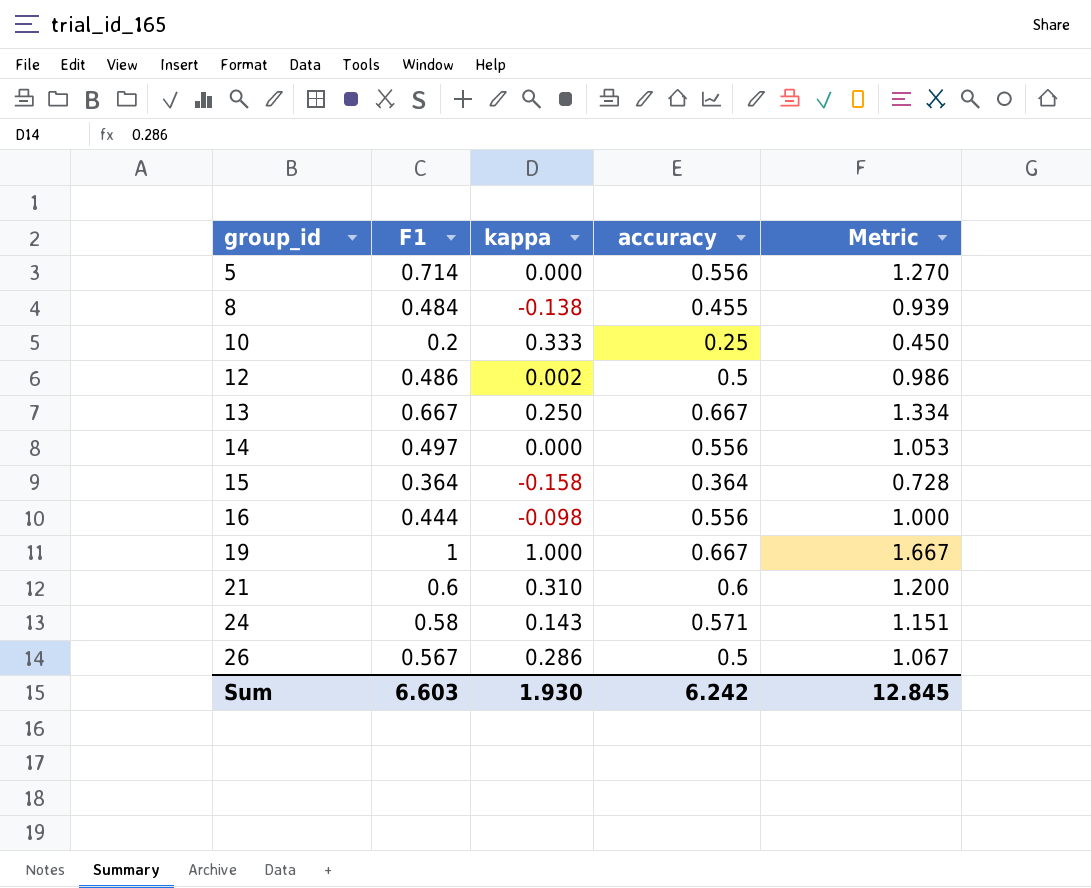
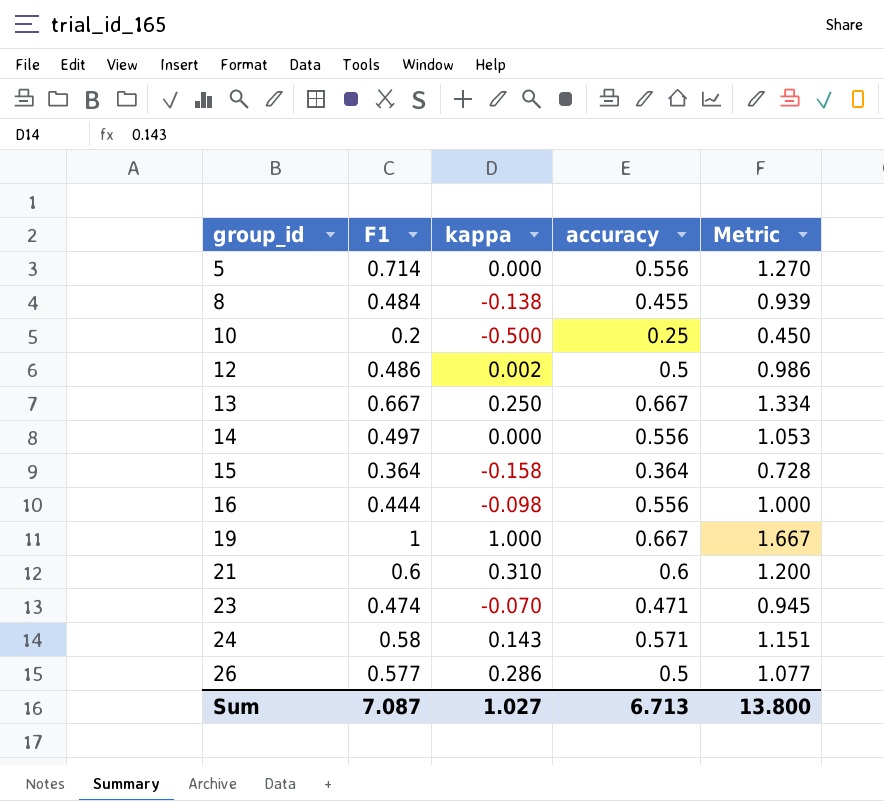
10 | kappa: 0.333 -> -0.500
row 23: none -> 0.474 | -0.070 | 0.471 | 0.945
26 | F1: 0.567 -> 0.577
26 | Metric: 1.067 -> 1.077
Sum | F1: 6.603 -> 7.087
Sum | kappa: 1.930 -> 1.027
Sum | accuracy: 6.242 -> 6.713
Sum | Metric: 12.845 -> 13.800

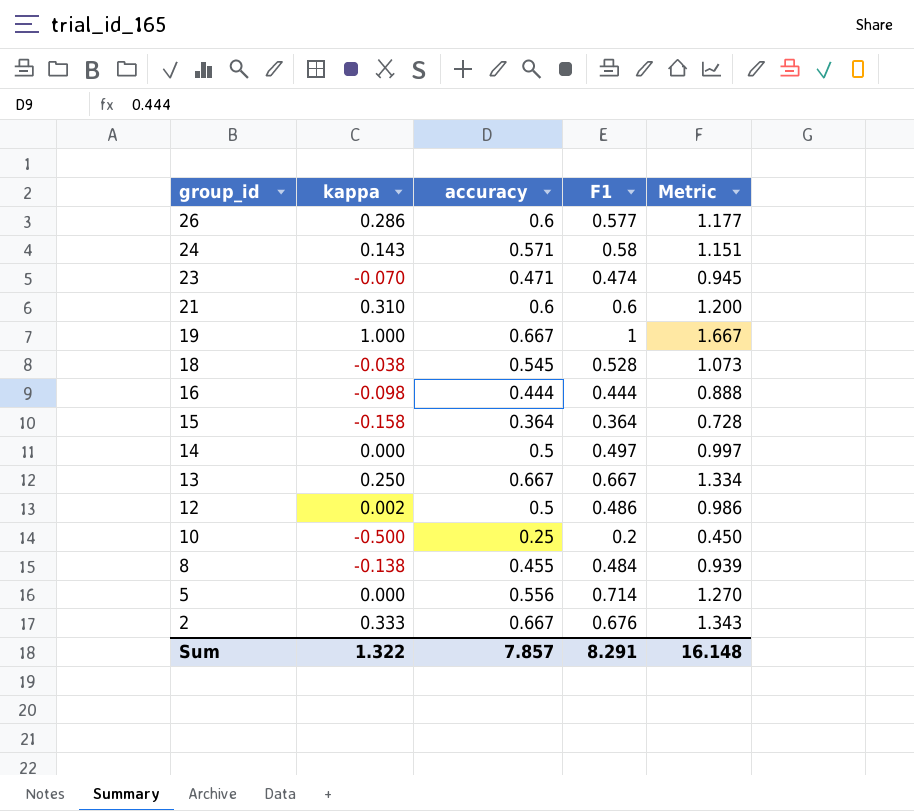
row order: group_id ascending -> group_id descending
column F1 | position: 2 -> 4
26 | accuracy: 0.5 -> 0.6
26 | Metric: 1.077 -> 1.177
row 18: none -> -0.038 | 0.545 | 0.528 | 1.073
16 | accuracy: 0.556 -> 0.444
16 | Metric: 1.000 -> 0.888
14 | accuracy: 0.556 -> 0.5
14 | Metric: 1.053 -> 0.997
row 2: none -> 0.333 | 0.667 | 0.676 | 1.343
Sum | kappa: 1.027 -> 1.322
Sum | accuracy: 6.713 -> 7.857
Sum | F1: 7.087 -> 8.291
Sum | Metric: 13.800 -> 16.148

